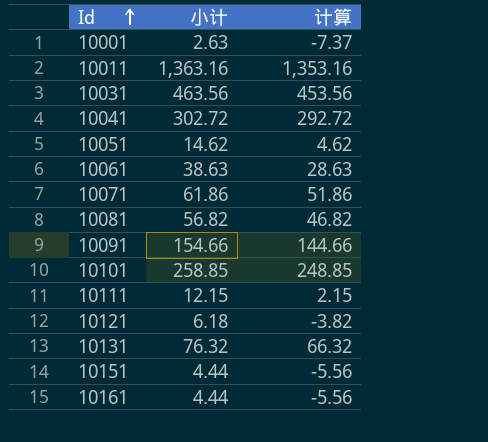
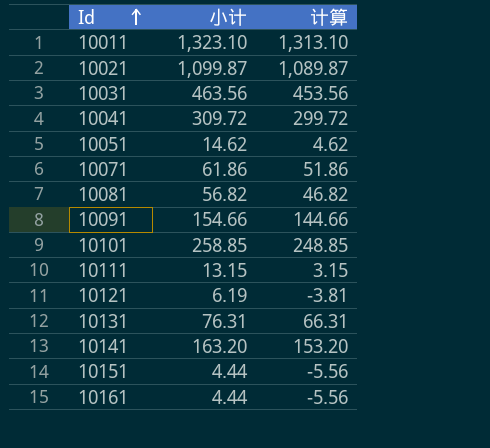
row 10001: 2.63 | -7.37 -> none
row 10061: 38.63 | 28.63 -> none
10011 | 小计: 1,363.16 -> 1,323.10
10011 | 计算: 1,353.16 -> 1,313.10
row 10021: none -> 1,099.87 | 1,089.87
10041 | 小计: 302.72 -> 309.72
10041 | 计算: 292.72 -> 299.72
10111 | 小计: 12.15 -> 13.15
10111 | 计算: 2.15 -> 3.15
10121 | 小计: 6.18 -> 6.19
10121 | 计算: -3.82 -> -3.81
10131 | 小计: 76.32 -> 76.31
10131 | 计算: 66.32 -> 66.31
row 10141: none -> 163.20 | 153.20

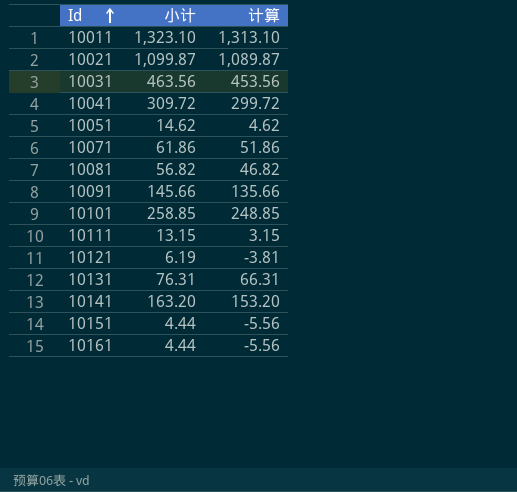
10091 | 小计: 154.66 -> 145.66
10091 | 计算: 144.66 -> 135.66

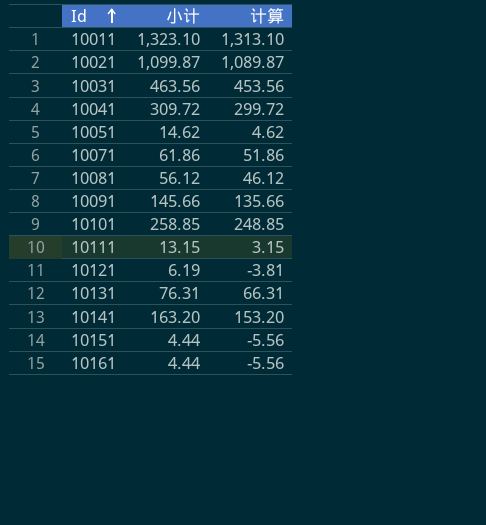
10081 | 小计: 56.82 -> 56.12
10081 | 计算: 46.82 -> 46.12

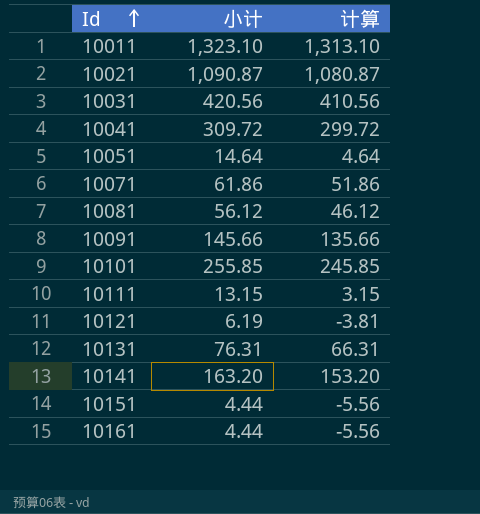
10021 | 小计: 1,099.87 -> 1,090.87
10021 | 计算: 1,089.87 -> 1,080.87
10031 | 小计: 463.56 -> 420.56
10031 | 计算: 453.56 -> 410.56
10051 | 小计: 14.62 -> 14.64
10051 | 计算: 4.62 -> 4.64
10101 | 小计: 258.85 -> 255.85
10101 | 计算: 248.85 -> 245.85

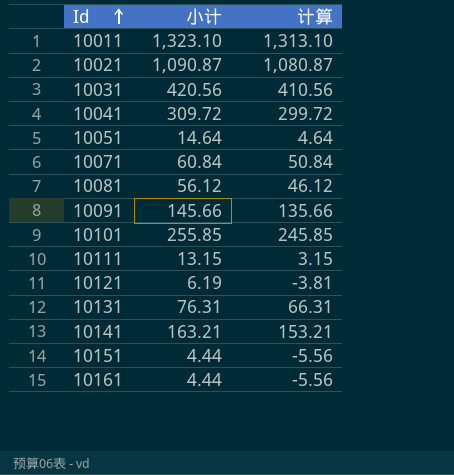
10071 | 小计: 61.86 -> 60.84
10071 | 计算: 51.86 -> 50.84
10141 | 小计: 163.20 -> 163.21
10141 | 计算: 153.20 -> 153.21

